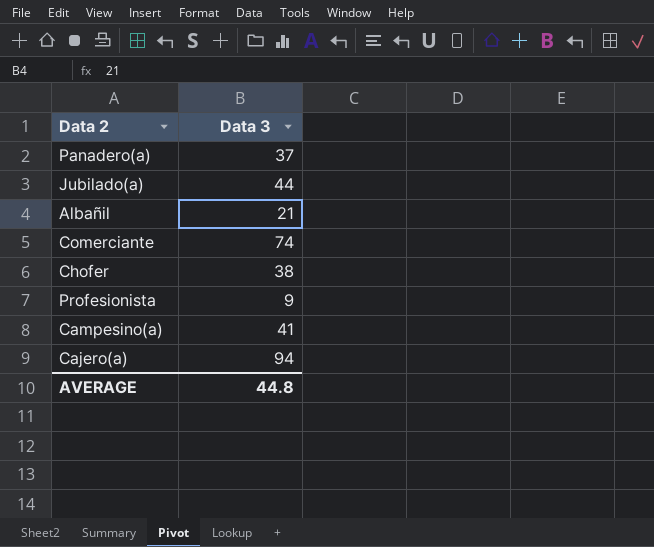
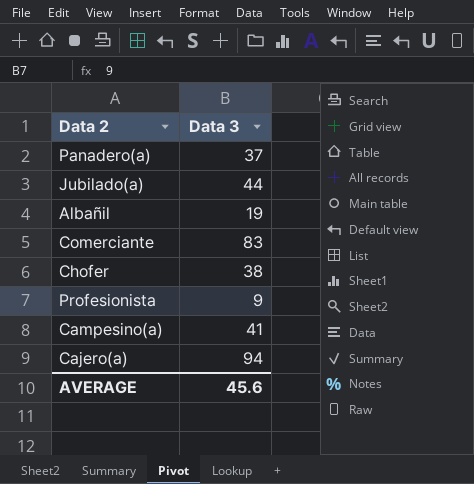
Albañil | Data 3: 21 -> 19
Comerciante | Data 3: 74 -> 83
AVERAGE | Data 3: 44.8 -> 45.6

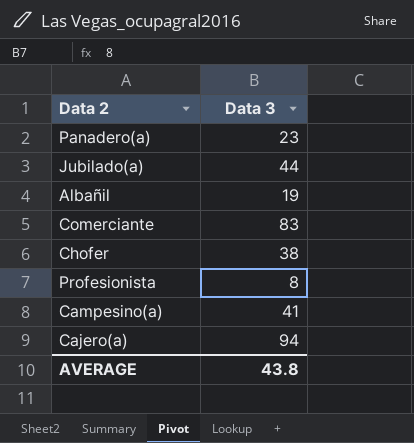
Panadero(a) | Data 3: 37 -> 23
Profesionista | Data 3: 9 -> 8
AVERAGE | Data 3: 45.6 -> 43.8

